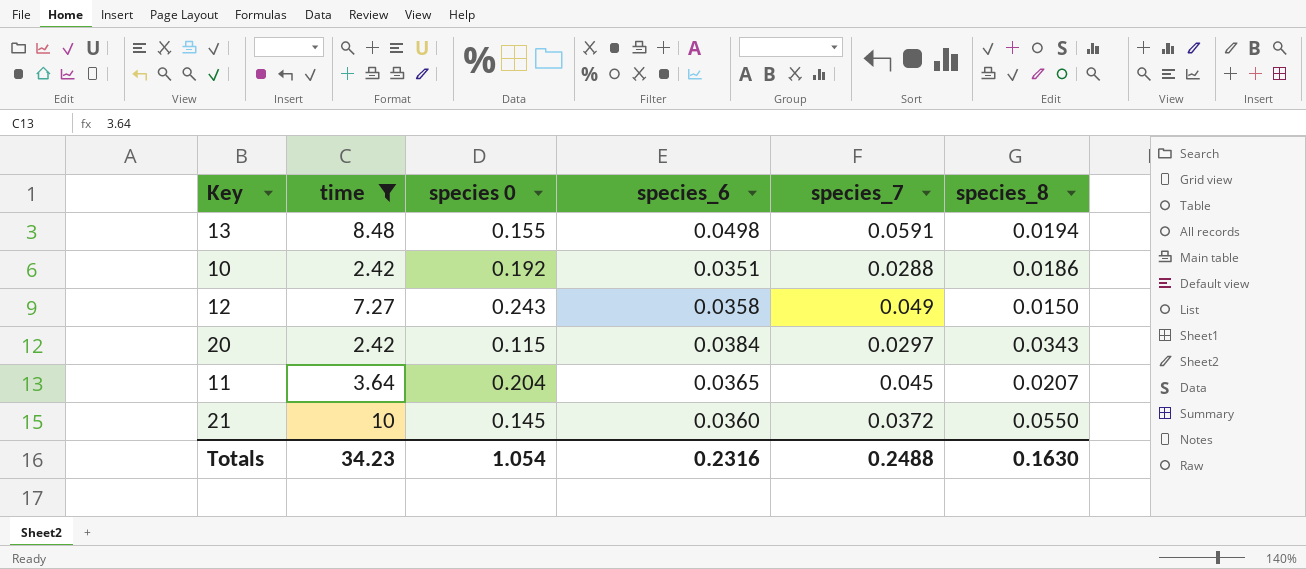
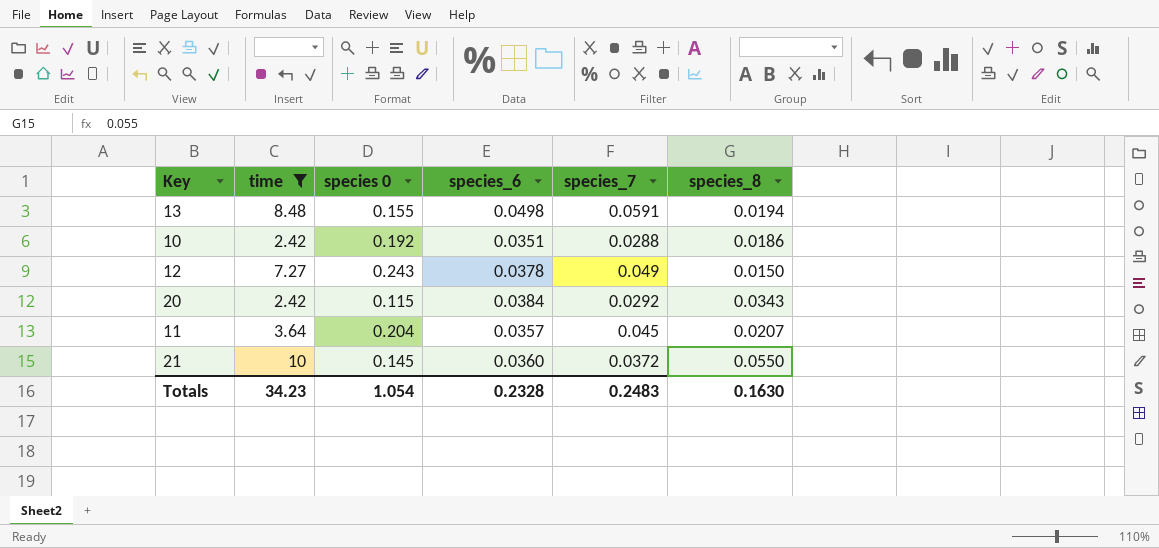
12 | species_6: 0.0358 -> 0.0378
20 | species_7: 0.0297 -> 0.0292
11 | species_6: 0.0365 -> 0.0357
Totals | species_6: 0.2316 -> 0.2328
Totals | species_7: 0.2488 -> 0.2483

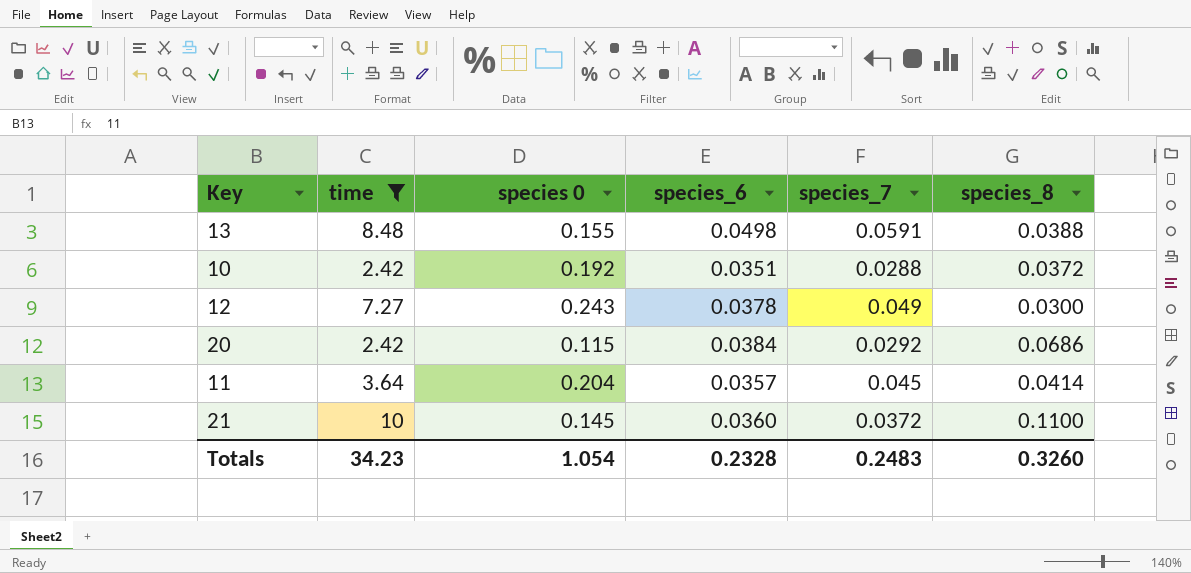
13 | species_8: 0.0194 -> 0.0388
10 | species_8: 0.0186 -> 0.0372
12 | species_8: 0.0150 -> 0.0300
20 | species_8: 0.0343 -> 0.0686
11 | species_8: 0.0207 -> 0.0414
21 | species_8: 0.0550 -> 0.1100
Totals | species_8: 0.1630 -> 0.3260

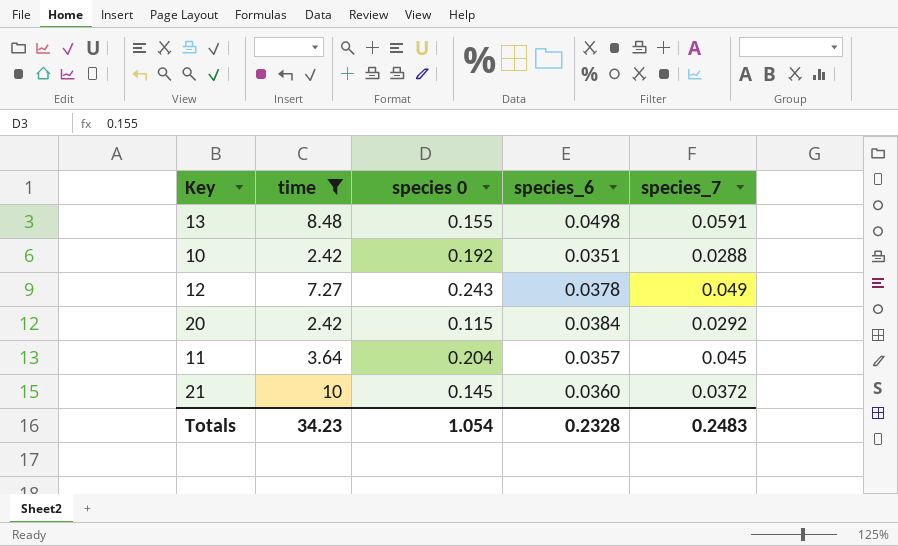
column species_8 | position: 6 -> none

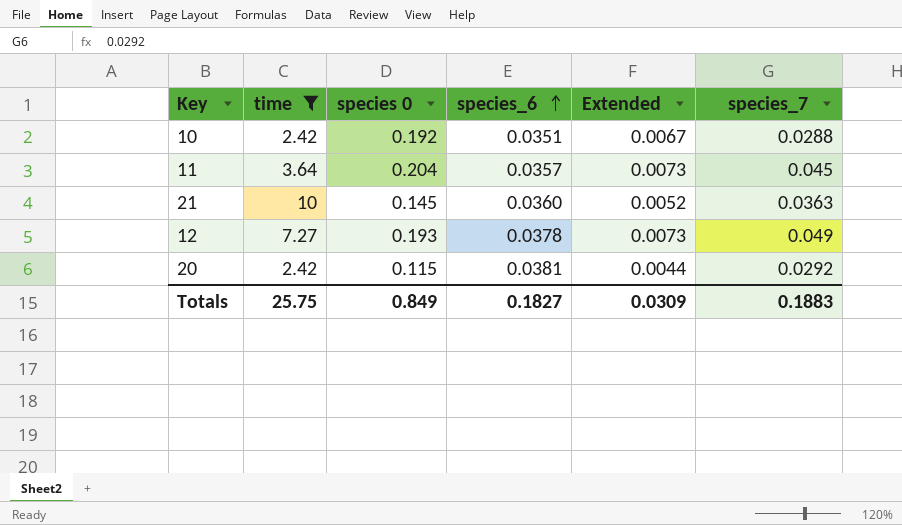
row order: none -> species_6 ascending
column Extended | formula: none -> [species 0] * [species_6]
row 13: 8.48 | 0.155 | 0.0498 | 0.0591 -> none
21 | species_7: 0.0372 -> 0.0363
12 | species 0: 0.243 -> 0.193
20 | species_6: 0.0384 -> 0.0381
Totals | time: 34.23 -> 25.75
Totals | species 0: 1.054 -> 0.849
Totals | species_6: 0.2328 -> 0.1827
Totals | species_7: 0.2483 -> 0.1883

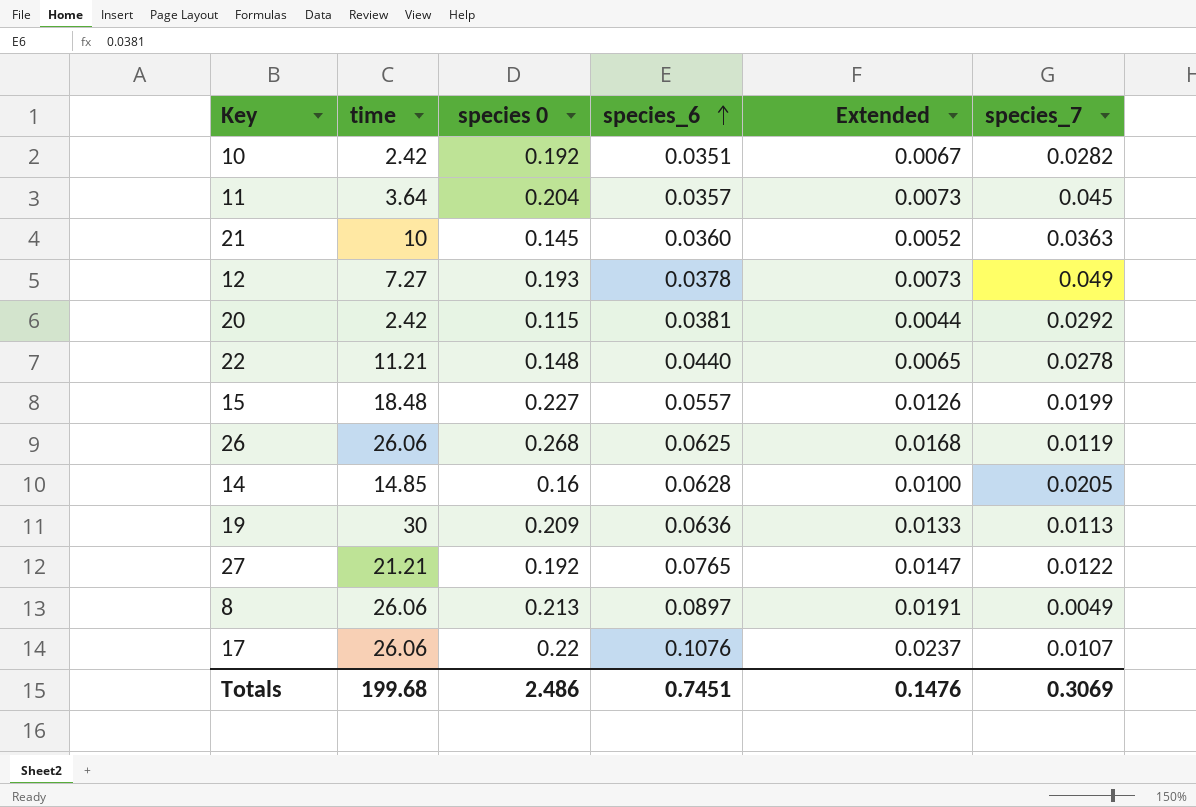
filter: time <= 10 -> none
10 | species_7: 0.0288 -> 0.0282
Totals | time: 25.75 -> 199.68
Totals | species 0: 0.849 -> 2.486
Totals | species_6: 0.1827 -> 0.7451
Totals | Extended: 0.0309 -> 0.1476
Totals | species_7: 0.1883 -> 0.3069

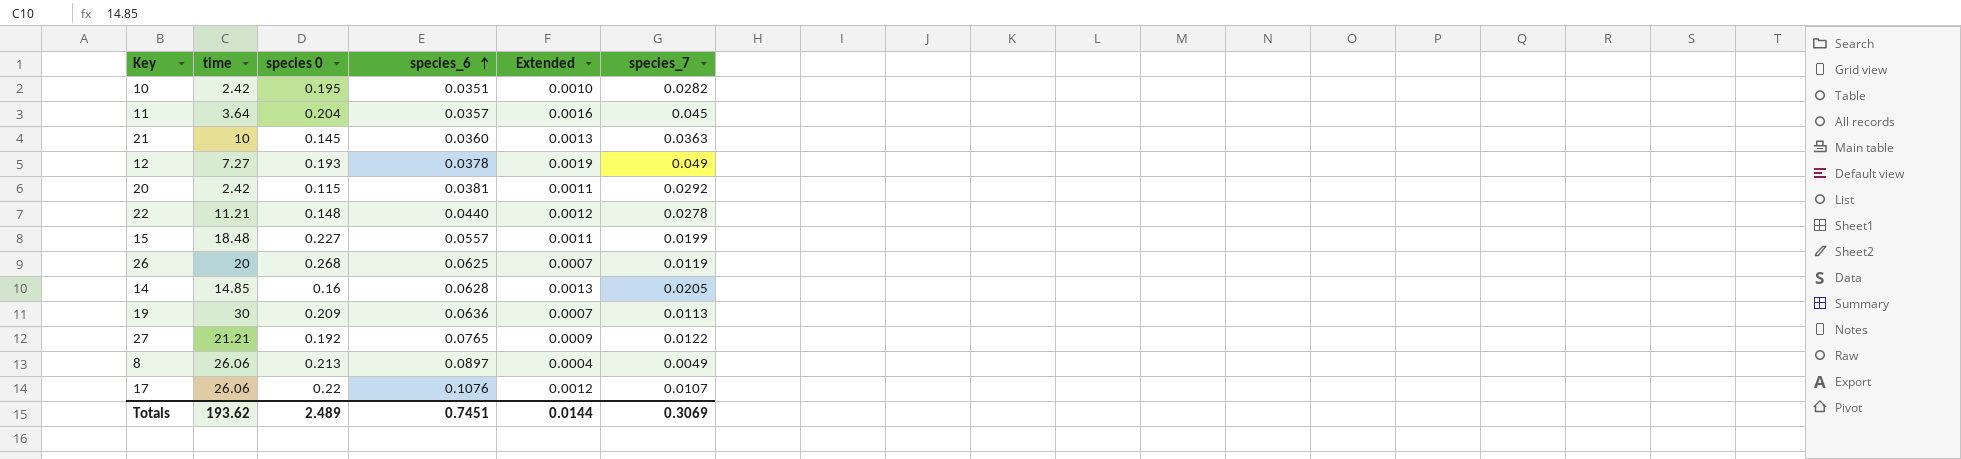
column Extended | formula: [species 0] * [species_6] -> [species_6] * [species_7]
10 | species 0: 0.192 -> 0.195
26 | time: 26.06 -> 20
Totals | time: 199.68 -> 193.62
Totals | species 0: 2.486 -> 2.489
Totals | Extended: 0.1476 -> 0.0144

